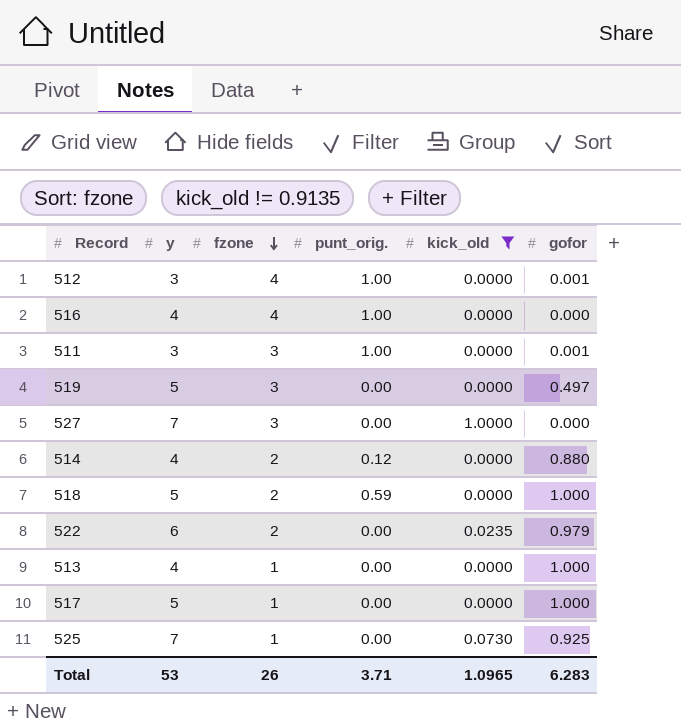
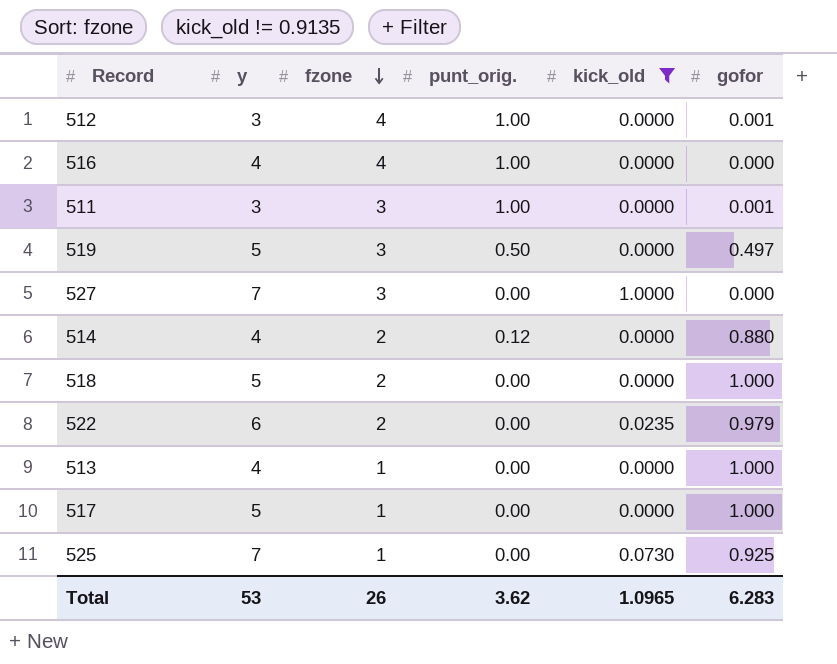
519 | punt_orig.: 0.00 -> 0.50
518 | punt_orig.: 0.59 -> 0.00
Total | punt_orig.: 3.71 -> 3.62

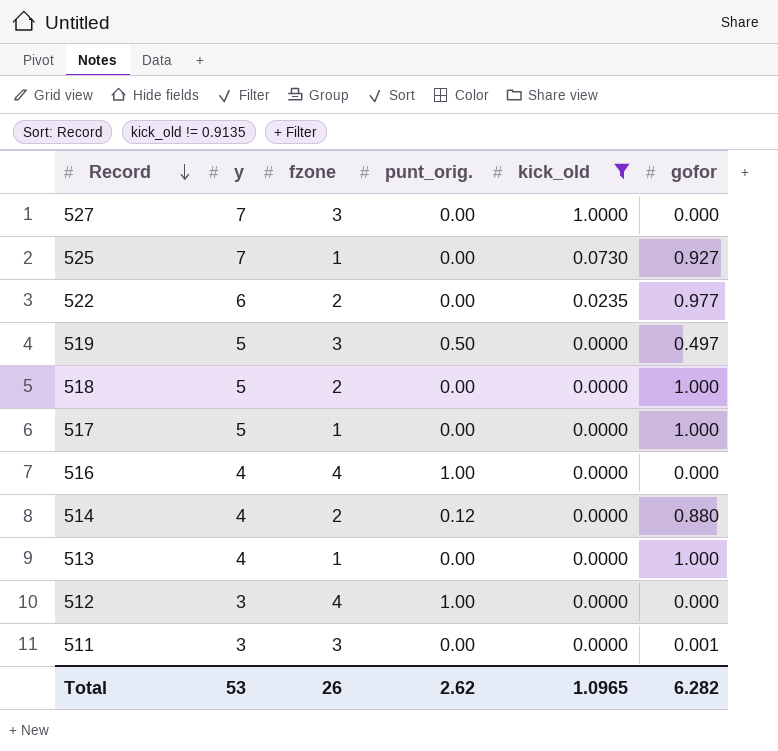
row order: fzone descending -> Record descending
525 | gofor: 0.925 -> 0.927
522 | gofor: 0.979 -> 0.977
512 | gofor: 0.001 -> 0.000
511 | punt_orig.: 1.00 -> 0.00
Total | punt_orig.: 3.62 -> 2.62
Total | gofor: 6.283 -> 6.282

